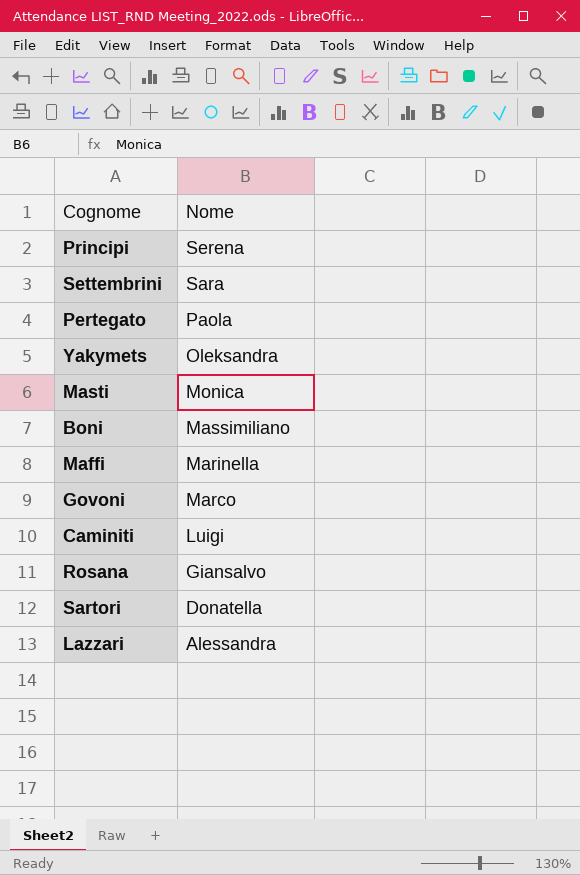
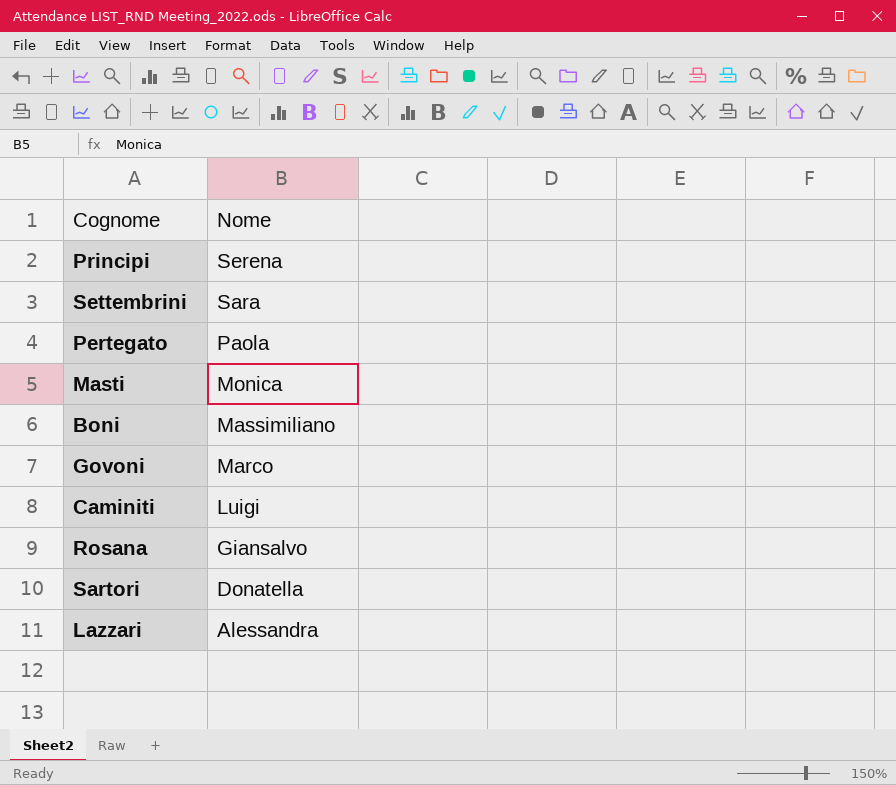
row Yakymets: Oleksandra -> none
row Maffi: Marinella -> none

